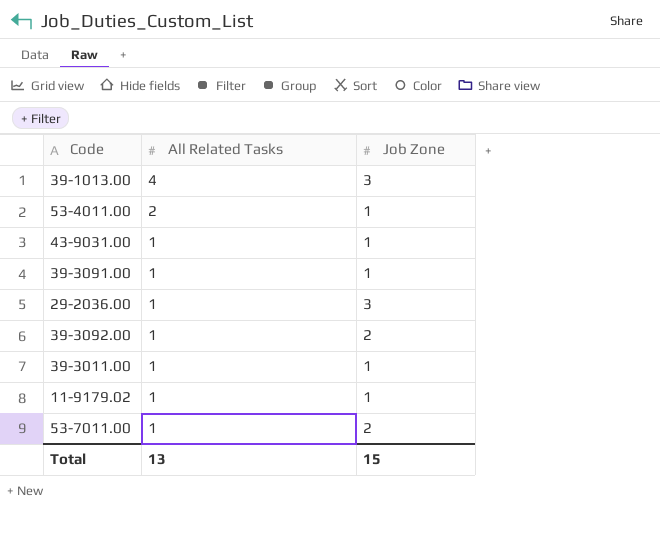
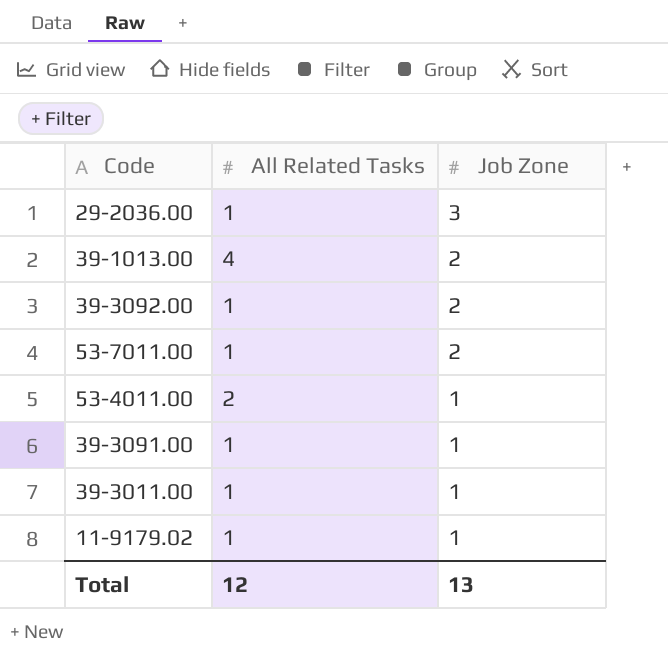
row order: All Related Tasks descending -> Job Zone descending
row 43-9031.00: 1 | 1 -> none
39-1013.00 | Job Zone: 3 -> 2
Total | All Related Tasks: 13 -> 12
Total | Job Zone: 15 -> 13

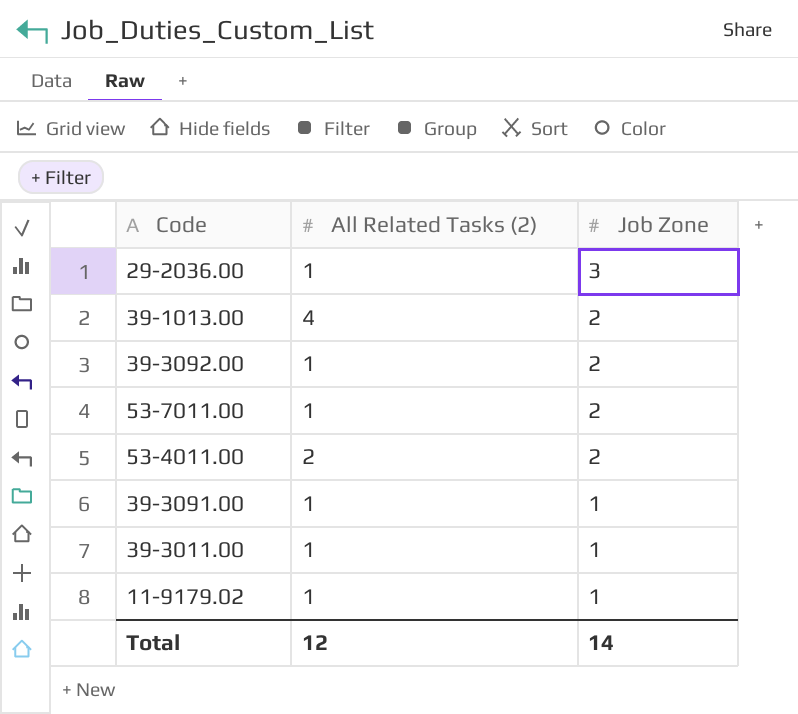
column name: All Related Tasks -> All Related Tasks (2)
53-4011.00 | Job Zone: 1 -> 2
Total | Job Zone: 13 -> 14

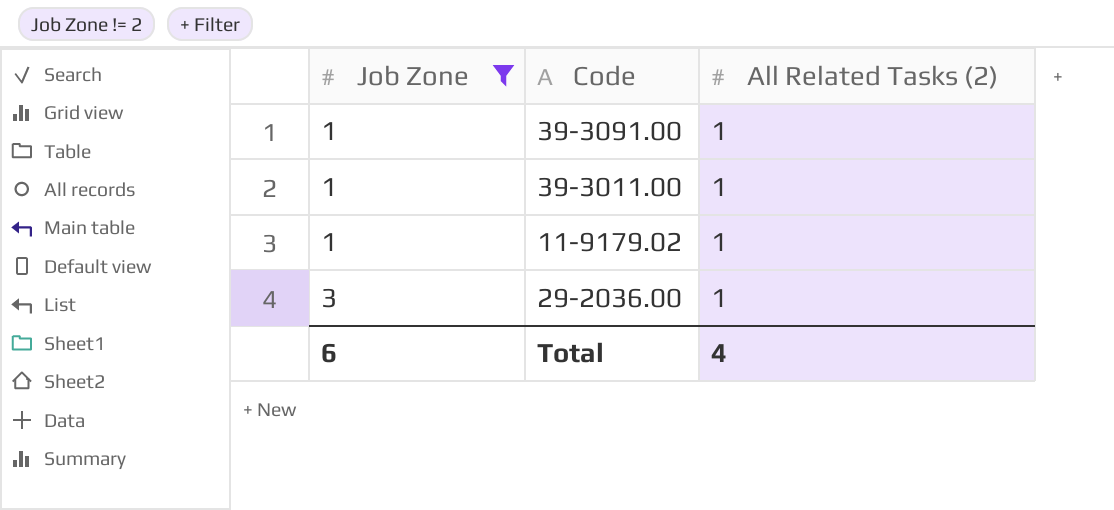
filter: none -> Job Zone != 2
row order: Job Zone descending -> Job Zone ascending
column Job Zone | position: 3 -> 1
Total | Job Zone: 14 -> 6
Total | All Related Tasks (2): 12 -> 4

